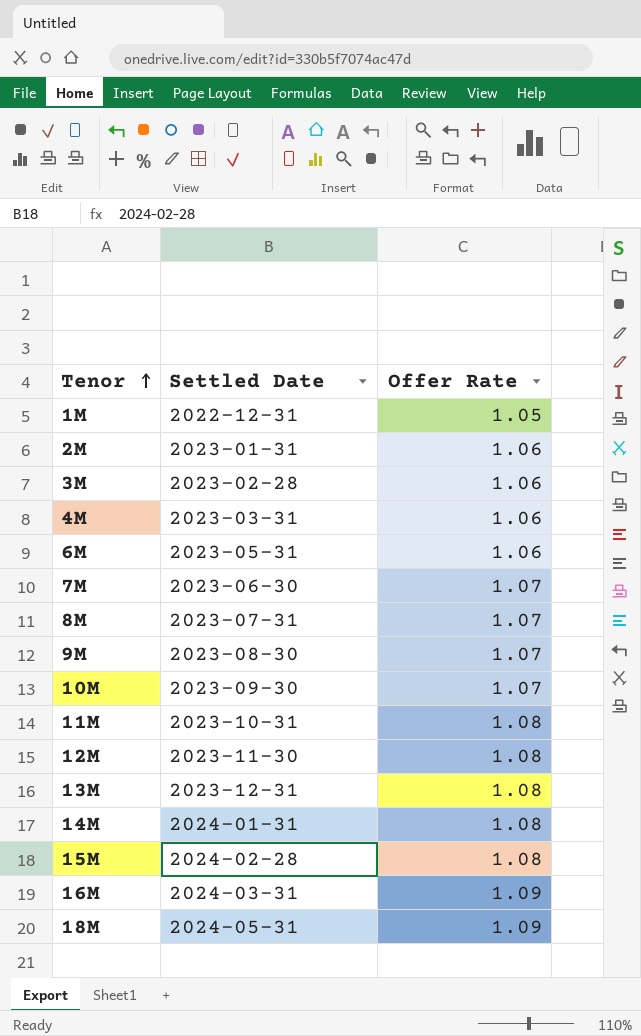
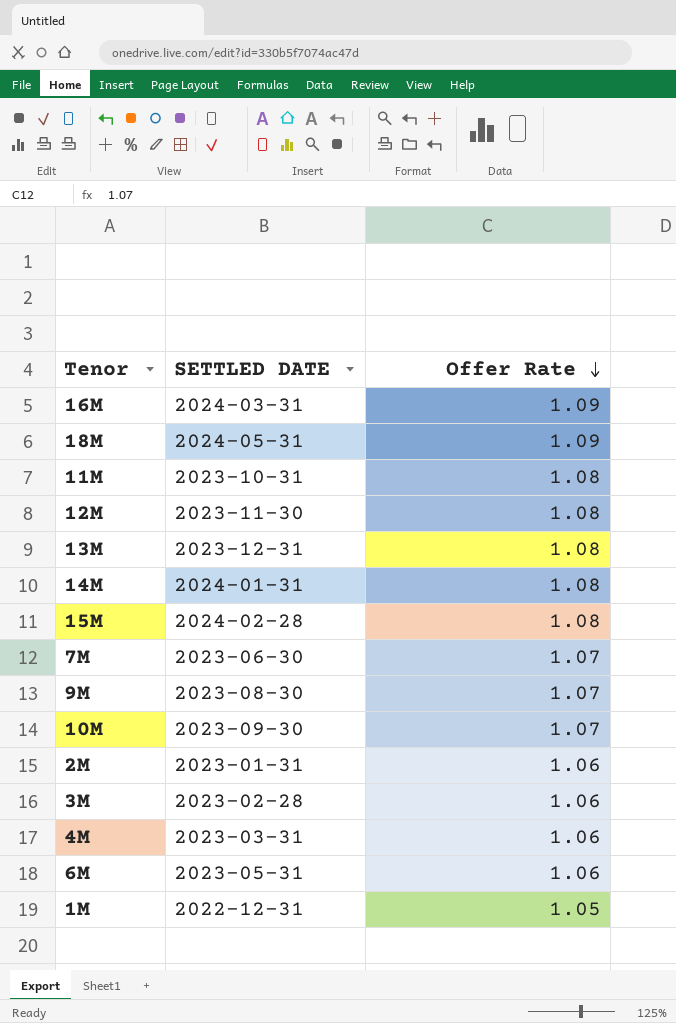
row order: Tenor ascending -> Offer Rate descending
column name: Settled Date -> SETTLED DATE
row 8M: 2023-07-31 | 1.07 -> none

